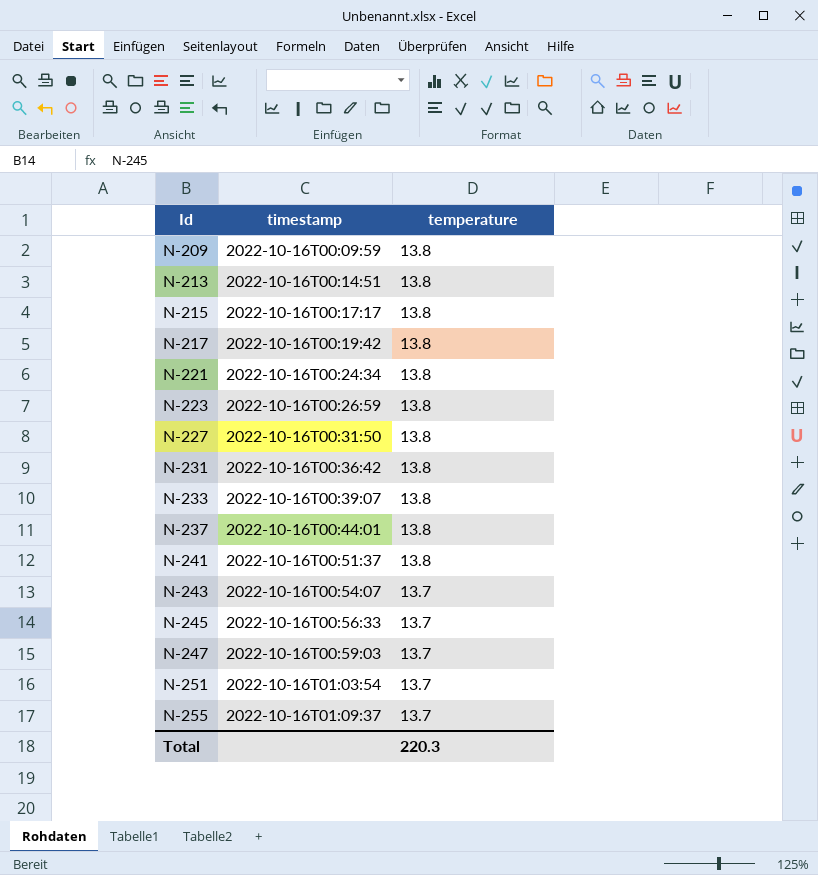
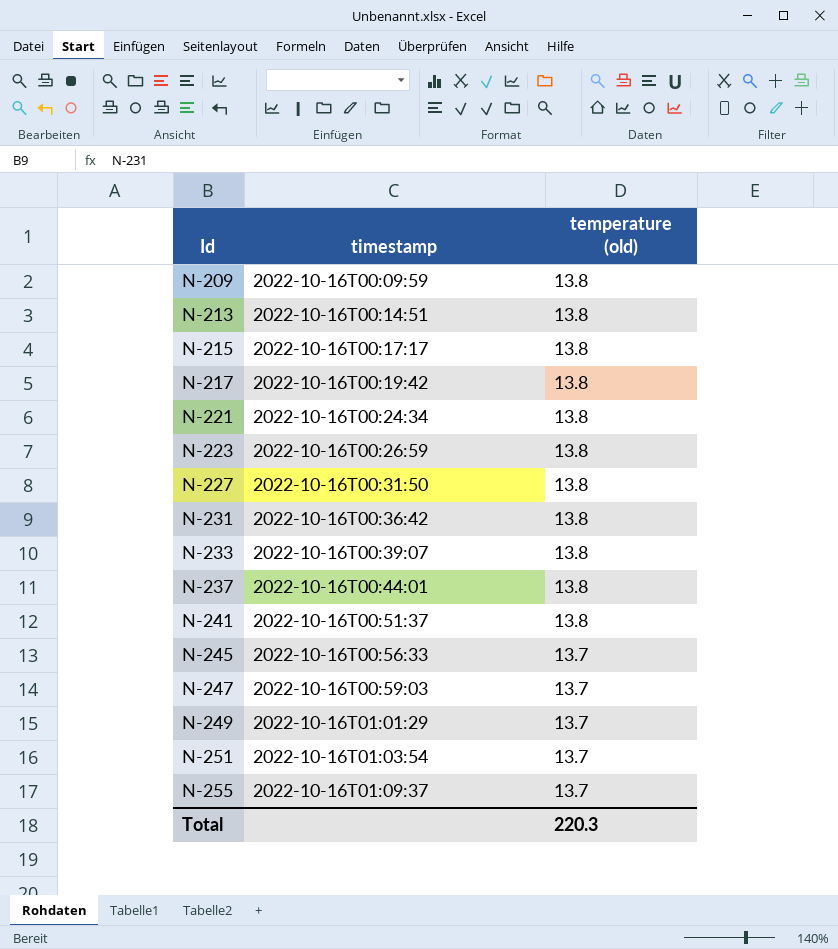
column name: temperature -> temperature (old)
row N-243: 2022-10-16T00:54:07 | 13.7 -> none
row N-249: none -> 2022-10-16T01:01:29 | 13.7

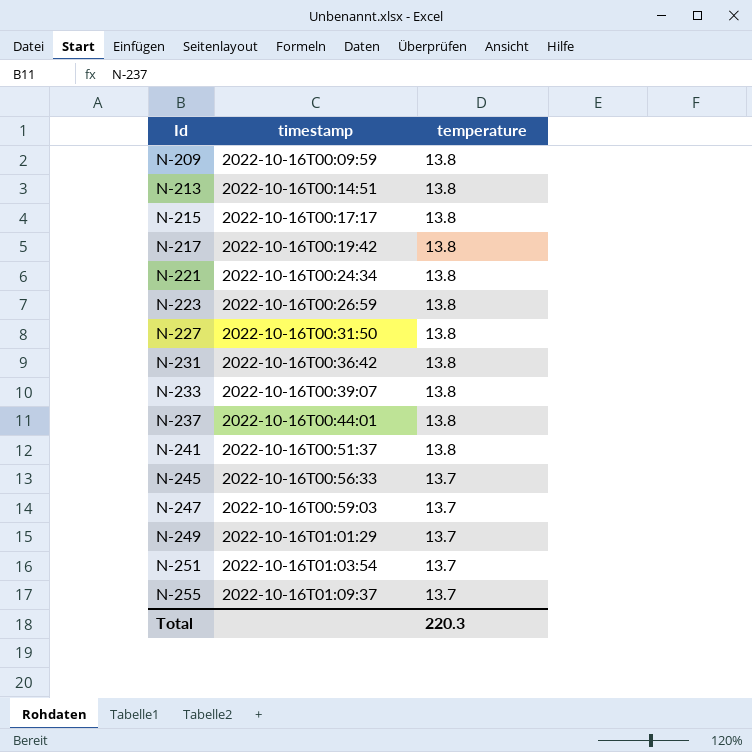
column name: temperature (old) -> temperature

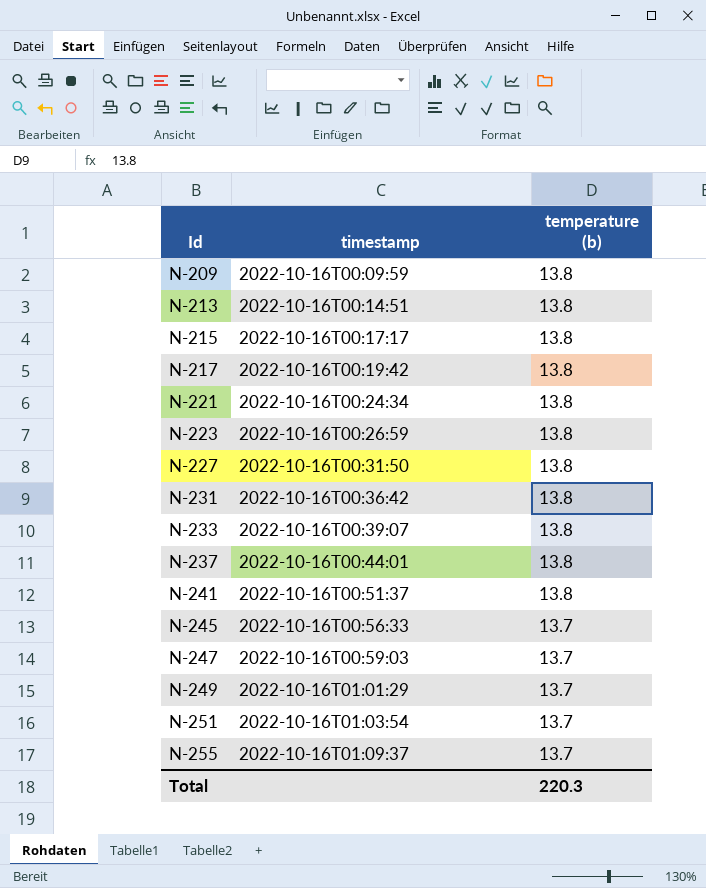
column name: temperature -> temperature (b)

